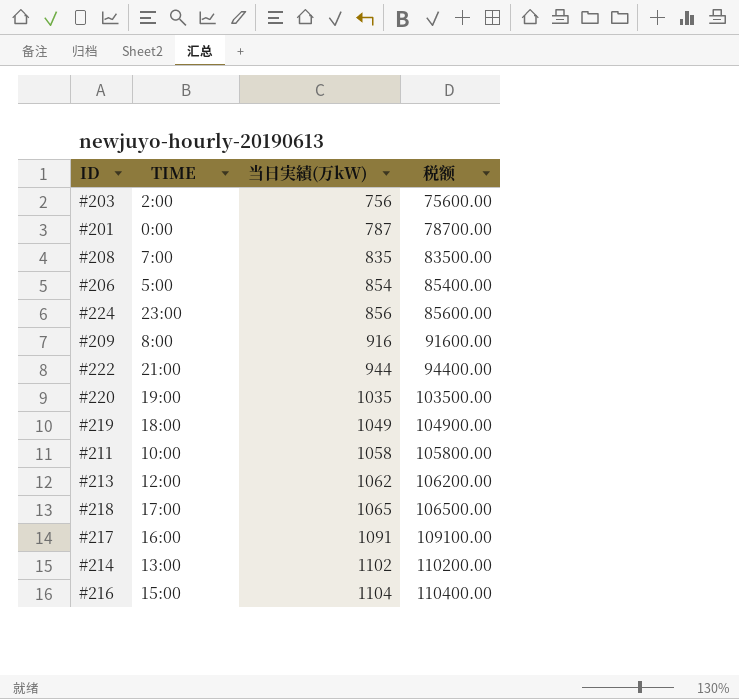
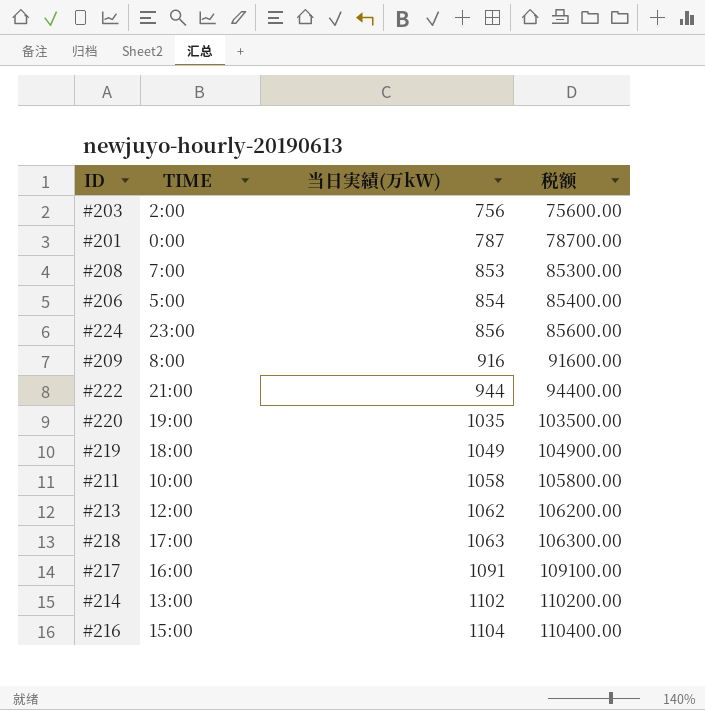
#208 | 当日実績(万kW): 835 -> 853
#208 | 税额: 83500.00 -> 85300.00
#218 | 当日実績(万kW): 1065 -> 1063
#218 | 税额: 106500.00 -> 106300.00

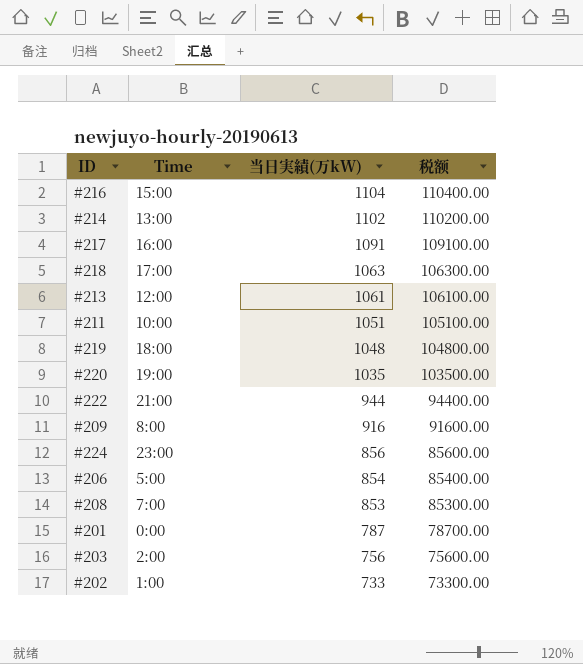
row order: 当日実績(万kW) ascending -> 当日実績(万kW) descending
column name: TIME -> Time
#213 | 当日実績(万kW): 1062 -> 1061
#213 | 税额: 106200.00 -> 106100.00
#211 | 当日実績(万kW): 1058 -> 1051
#211 | 税额: 105800.00 -> 105100.00
#219 | 当日実績(万kW): 1049 -> 1048
#219 | 税额: 104900.00 -> 104800.00
row #202: none -> 1:00 | 733 | 73300.00

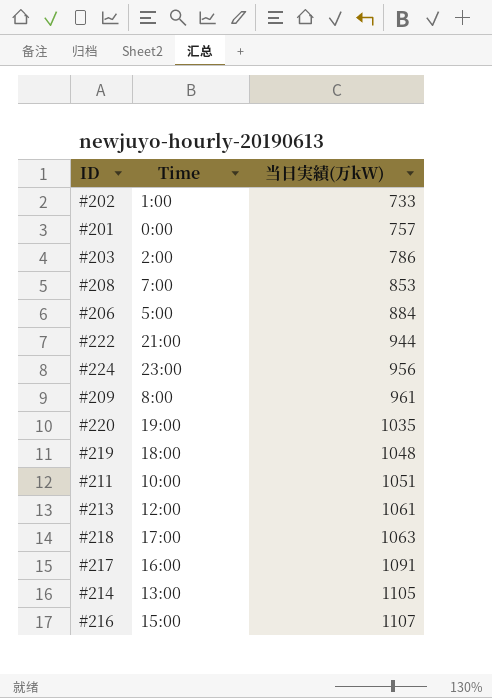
row order: 当日実績(万kW) descending -> 当日実績(万kW) ascending
column 税额 | formula: [当日実績(万kW)] * 100 -> none
#201 | 当日実績(万kW): 787 -> 757
#203 | 当日実績(万kW): 756 -> 786
#206 | 当日実績(万kW): 854 -> 884
#224 | 当日実績(万kW): 856 -> 956
#209 | 当日実績(万kW): 916 -> 961
#214 | 当日実績(万kW): 1102 -> 1105
#216 | 当日実績(万kW): 1104 -> 1107

